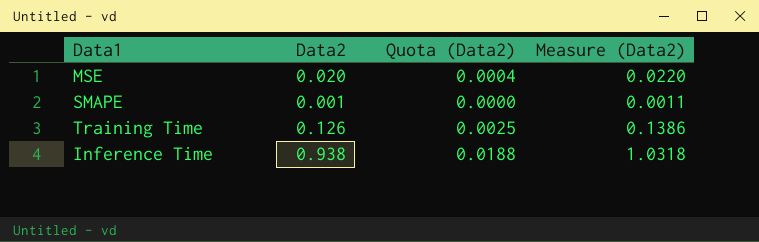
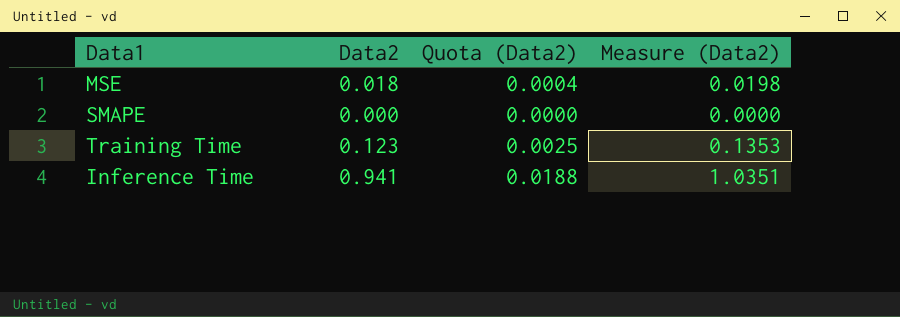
MSE | Data2: 0.020 -> 0.018
MSE | Measure (Data2): 0.0220 -> 0.0198
SMAPE | Data2: 0.001 -> 0.000
SMAPE | Measure (Data2): 0.0011 -> 0.0000
Training Time | Data2: 0.126 -> 0.123
Training Time | Measure (Data2): 0.1386 -> 0.1353
Inference Time | Data2: 0.938 -> 0.941
Inference Time | Measure (Data2): 1.0318 -> 1.0351

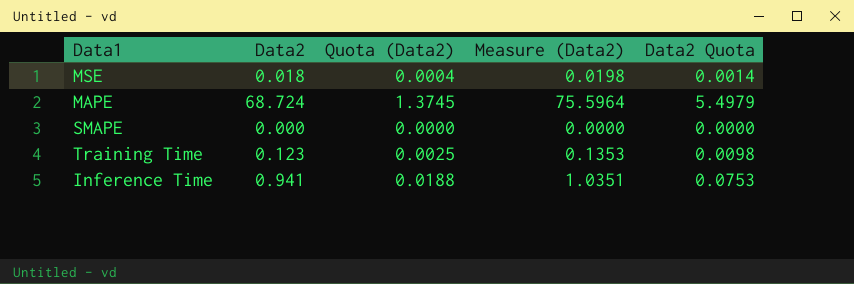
column Data2 Quota | formula: none -> [Data2] * 0.08
row MAPE: none -> 68.724 | 1.3745 | 75.5964 | 5.4979

